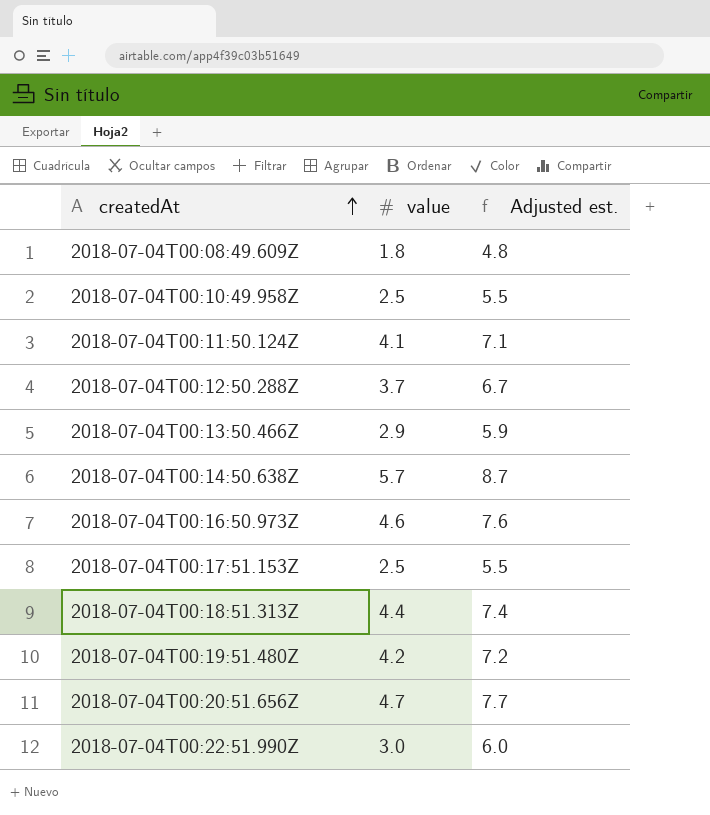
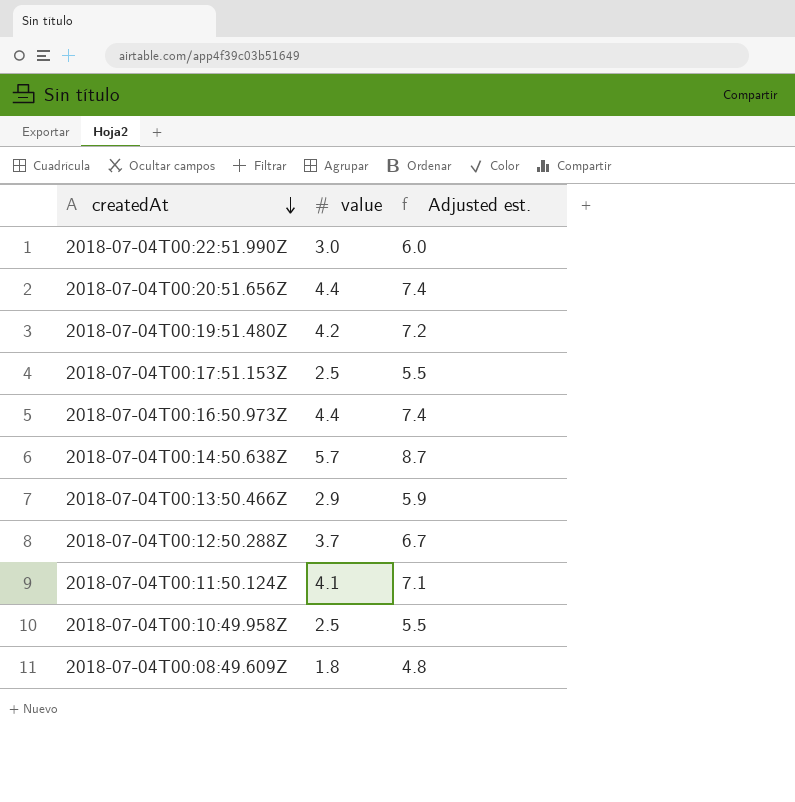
row order: createdAt ascending -> createdAt descending
row 2018-07-04T00:18:51.313Z: 4.4 | 7.4 -> none
2018-07-04T00:20:51.656Z | value: 4.7 -> 4.4
2018-07-04T00:20:51.656Z | Adjusted est.: 7.7 -> 7.4
2018-07-04T00:16:50.973Z | value: 4.6 -> 4.4
2018-07-04T00:16:50.973Z | Adjusted est.: 7.6 -> 7.4

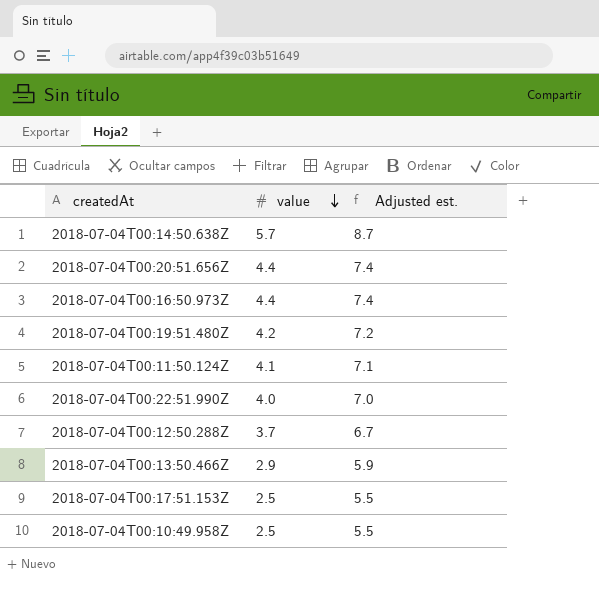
row order: createdAt descending -> value descending
row 2018-07-04T00:08:49.609Z: 1.8 | 4.8 -> none
2018-07-04T00:22:51.990Z | value: 3.0 -> 4.0
2018-07-04T00:22:51.990Z | Adjusted est.: 6.0 -> 7.0

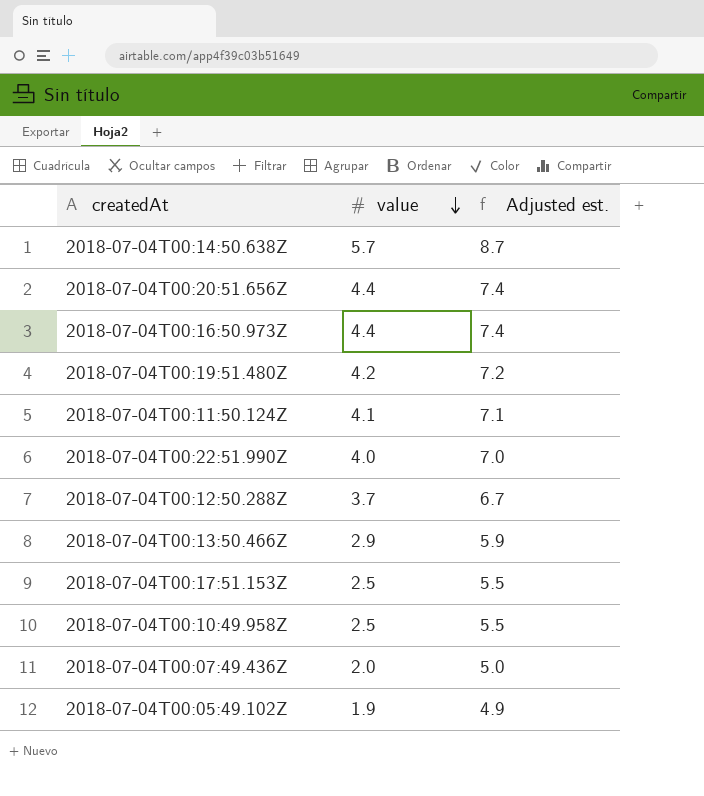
row 2018-07-04T00:07:49.436Z: none -> 2.0 | 5.0
row 2018-07-04T00:05:49.102Z: none -> 1.9 | 4.9

